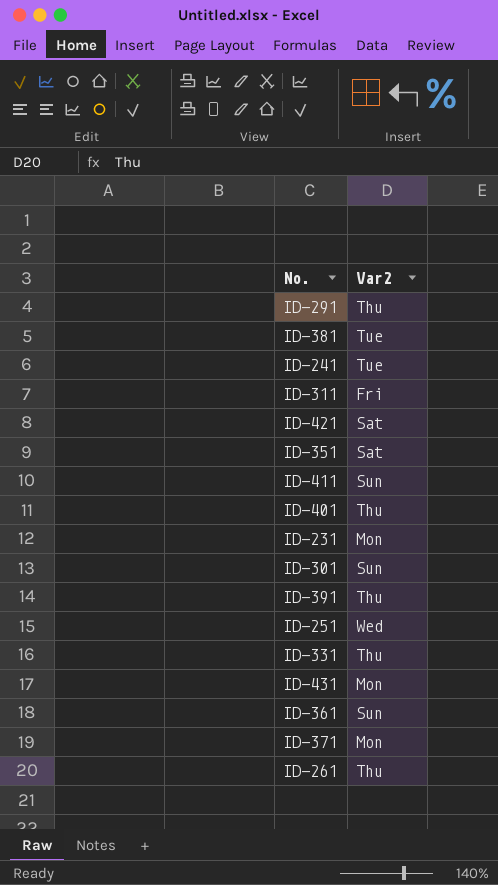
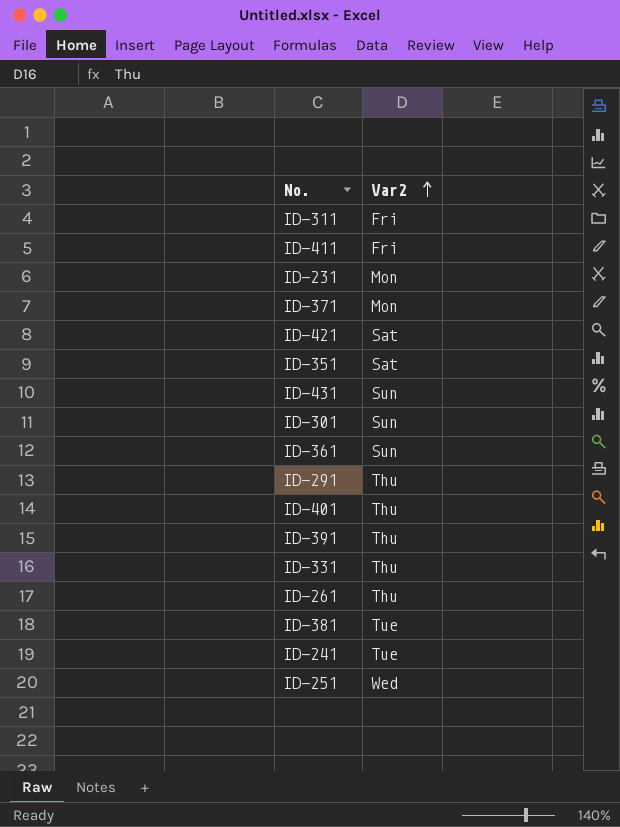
row order: none -> Var2 ascending
ID-411 | Var2: Sun -> Fri
ID-431 | Var2: Mon -> Sun

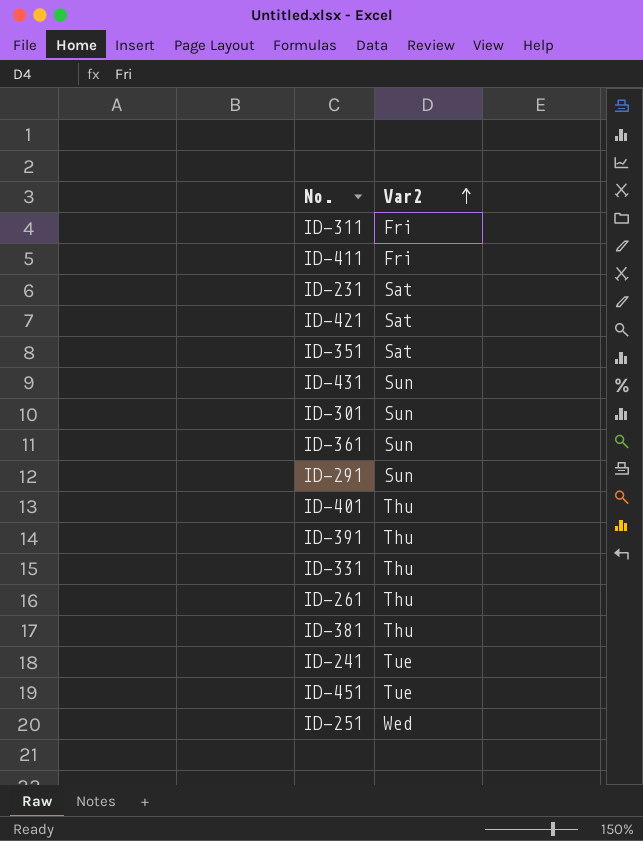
row ID-371: Mon -> none
ID-231 | Var2: Mon -> Sat
ID-291 | Var2: Thu -> Sun
ID-381 | Var2: Tue -> Thu
row ID-451: none -> Tue

